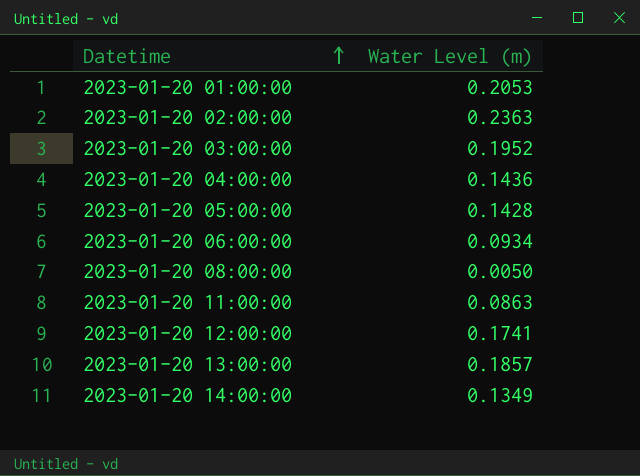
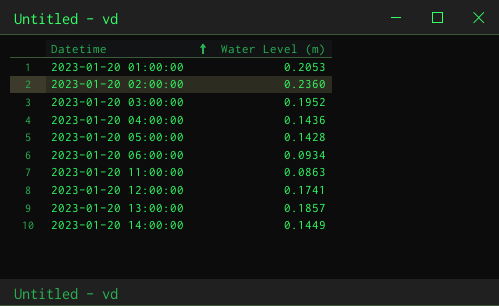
row 2023-01-20 08:00:00: 0.0050 -> none
2023-01-20 02:00:00 | Water Level (m): 0.2363 -> 0.2360
2023-01-20 14:00:00 | Water Level (m): 0.1349 -> 0.1449

